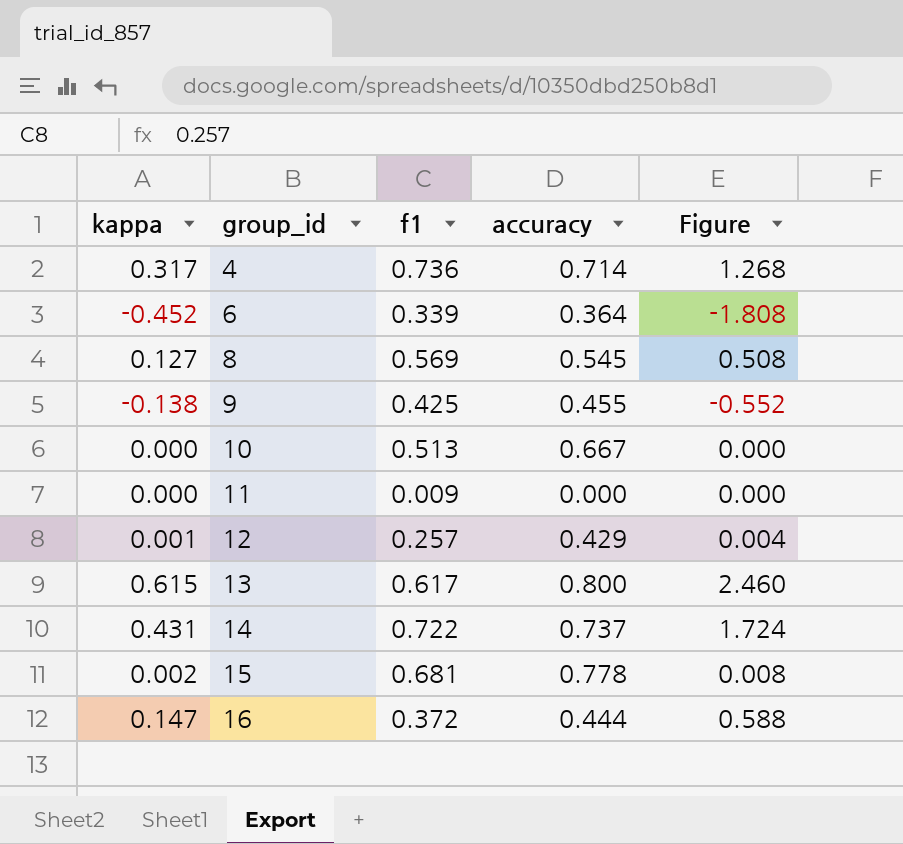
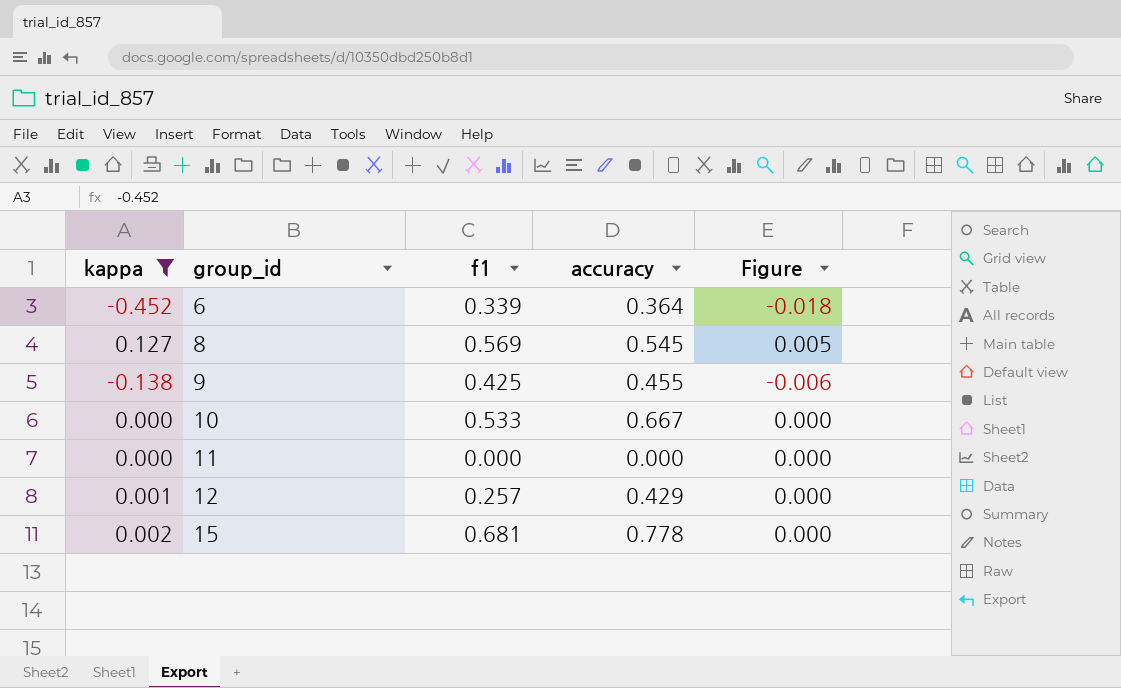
filter: none -> kappa <= 0.127
column Figure | formula: [kappa] * 4 -> [kappa] * 0.04
10 | f1: 0.513 -> 0.533
11 | f1: 0.009 -> 0.000

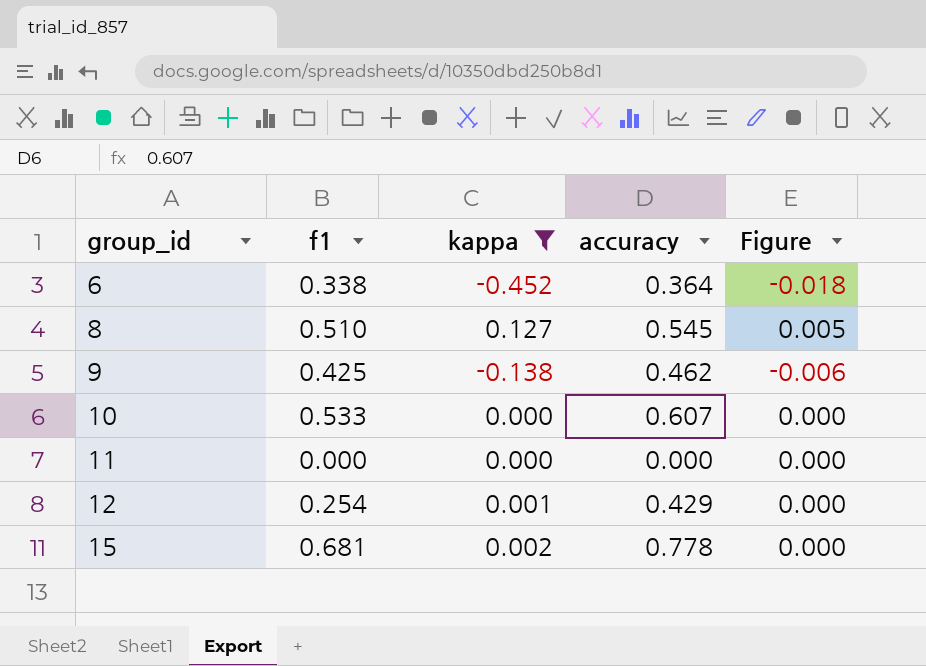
column kappa | position: 1 -> 3
6 | f1: 0.339 -> 0.338
8 | f1: 0.569 -> 0.510
9 | accuracy: 0.455 -> 0.462
10 | accuracy: 0.667 -> 0.607
12 | f1: 0.257 -> 0.254

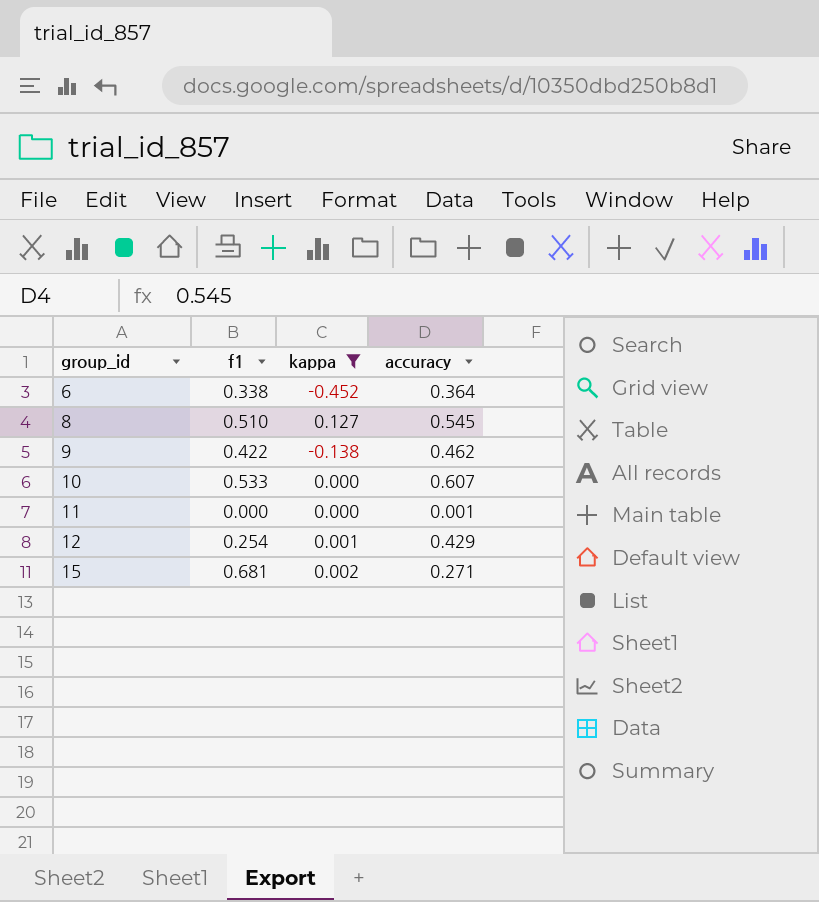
column Figure | formula: [kappa] * 0.04 -> none
9 | f1: 0.425 -> 0.422
11 | accuracy: 0.000 -> 0.001
15 | accuracy: 0.778 -> 0.271

